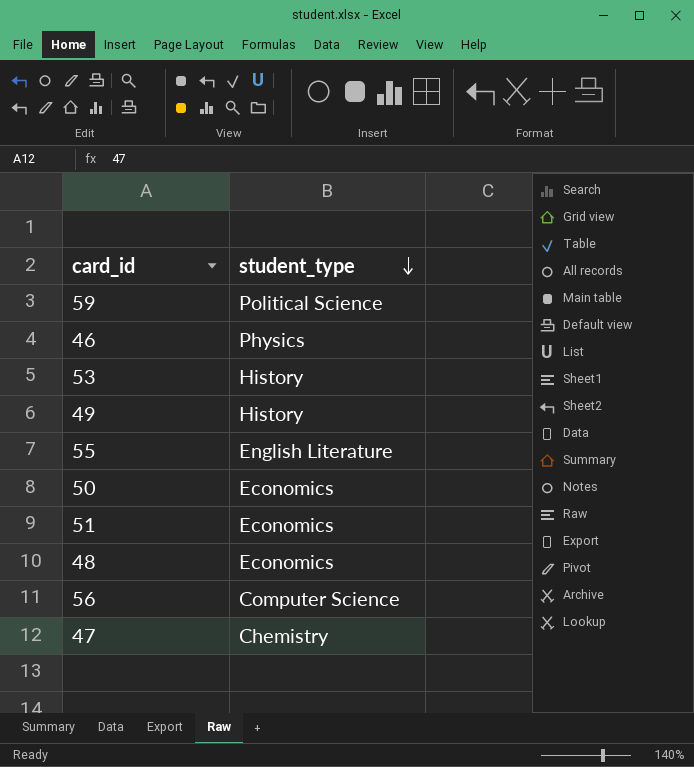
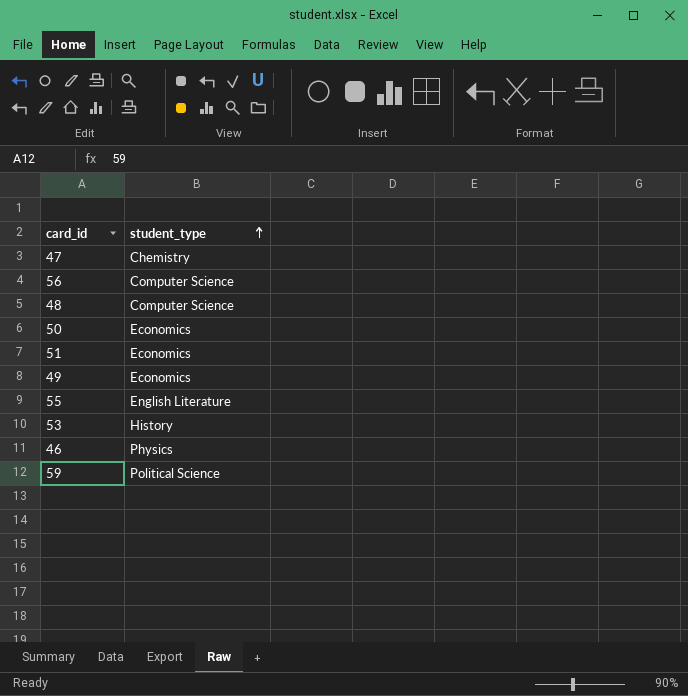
row order: student_type descending -> student_type ascending
48 | student_type: Economics -> Computer Science
49 | student_type: History -> Economics

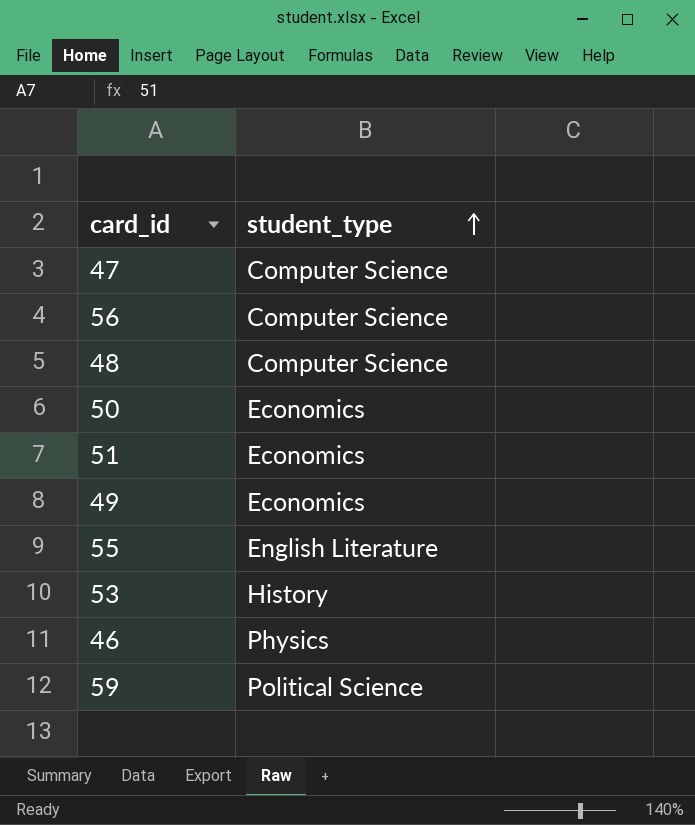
47 | student_type: Chemistry -> Computer Science

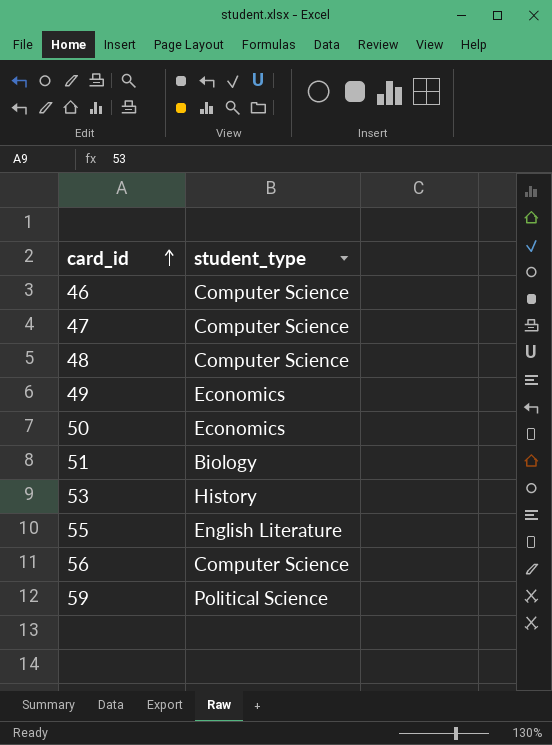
row order: student_type ascending -> card_id ascending
46 | student_type: Physics -> Computer Science
51 | student_type: Economics -> Biology

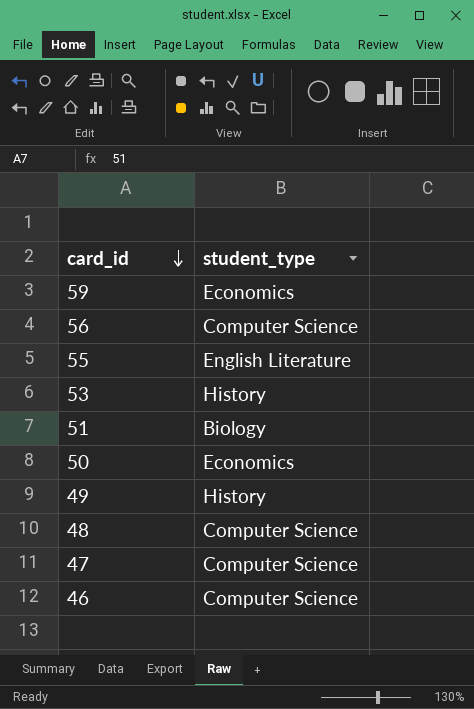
row order: card_id ascending -> card_id descending
59 | student_type: Political Science -> Economics
49 | student_type: Economics -> History

